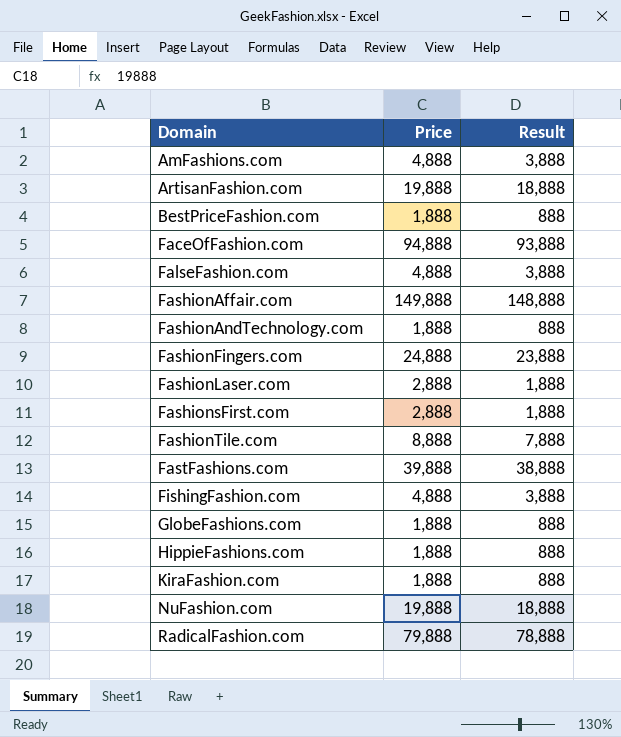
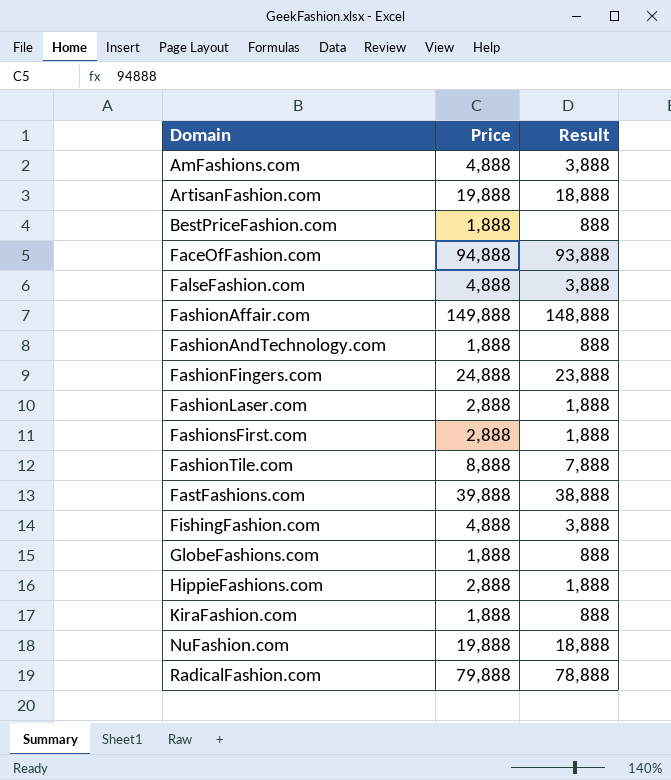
HippieFashions.com | Price: 1,888 -> 2,888
HippieFashions.com | Result: 888 -> 1,888

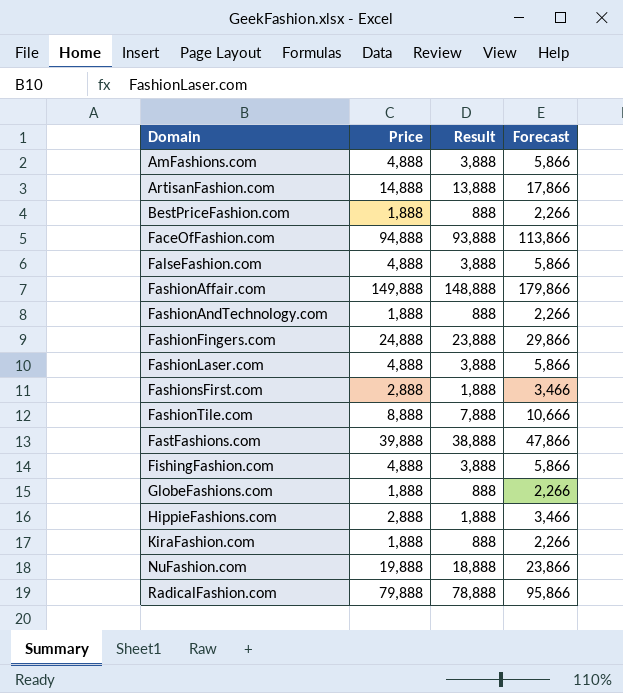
column Forecast | formula: none -> [Price] * 1.2
ArtisanFashion.com | Price: 19,888 -> 14,888
ArtisanFashion.com | Result: 18,888 -> 13,888
FashionLaser.com | Price: 2,888 -> 4,888
FashionLaser.com | Result: 1,888 -> 3,888

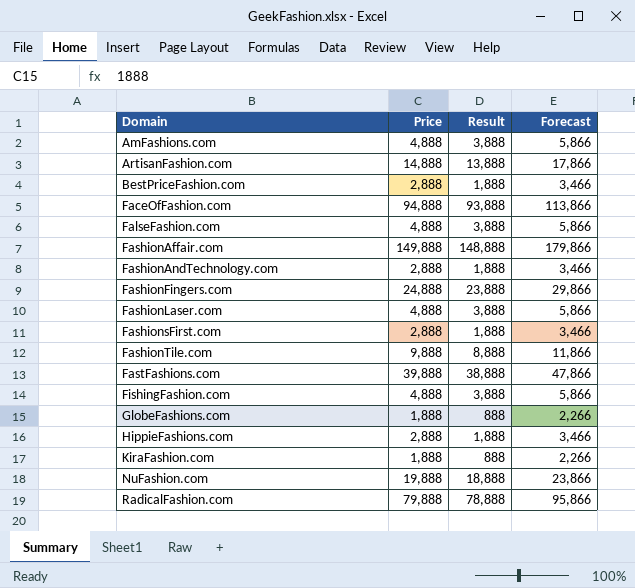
BestPriceFashion.com | Price: 1,888 -> 2,888
BestPriceFashion.com | Result: 888 -> 1,888
BestPriceFashion.com | Forecast: 2,266 -> 3,466
FashionAndTechnology.com | Price: 1,888 -> 2,888
FashionAndTechnology.com | Result: 888 -> 1,888
FashionAndTechnology.com | Forecast: 2,266 -> 3,466
FashionTile.com | Price: 8,888 -> 9,888
FashionTile.com | Result: 7,888 -> 8,888
FashionTile.com | Forecast: 10,666 -> 11,866

